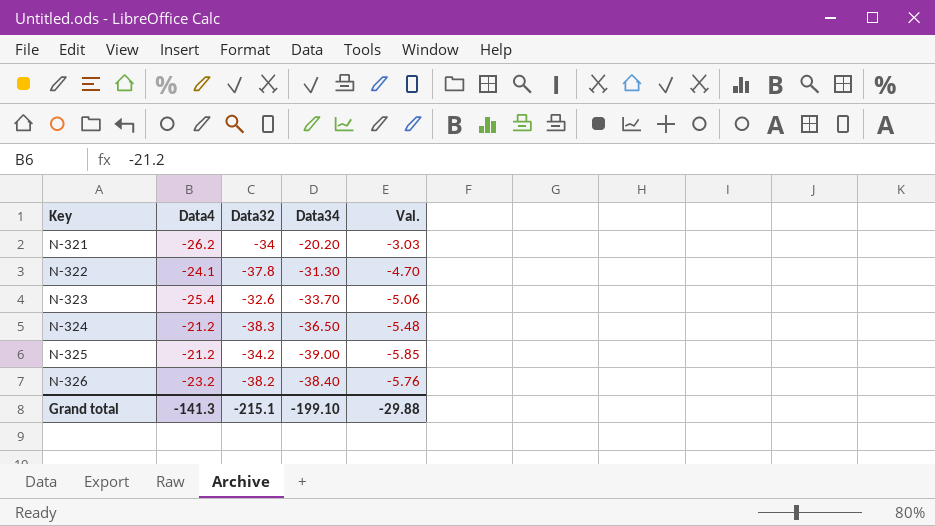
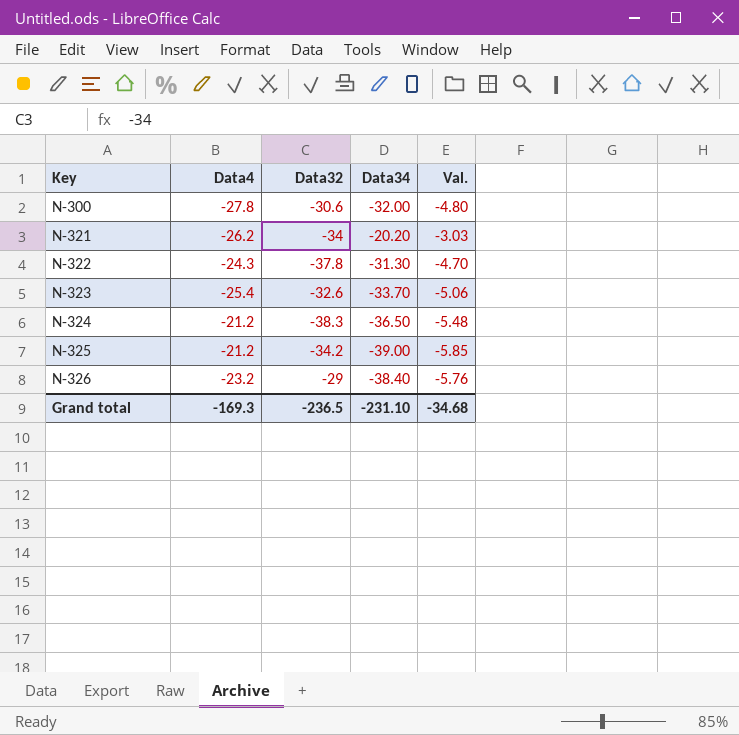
row N-300: none -> -27.8 | -30.6 | -32.00 | -4.80
N-322 | Data4: -24.1 -> -24.3
N-326 | Data32: -38.2 -> -29
Grand total | Data4: -141.3 -> -169.3
Grand total | Data32: -215.1 -> -236.5
Grand total | Data34: -199.10 -> -231.10
Grand total | Val.: -29.88 -> -34.68

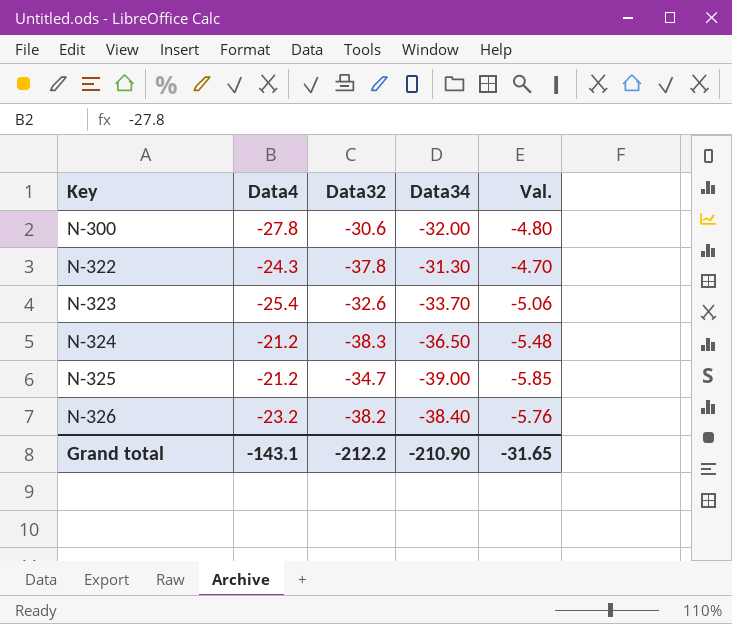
row N-321: -26.2 | -34 | -20.20 | -3.03 -> none
N-325 | Data32: -34.2 -> -34.7
N-326 | Data32: -29 -> -38.2
Grand total | Data4: -169.3 -> -143.1
Grand total | Data32: -236.5 -> -212.2
Grand total | Data34: -231.10 -> -210.90
Grand total | Val.: -34.68 -> -31.65

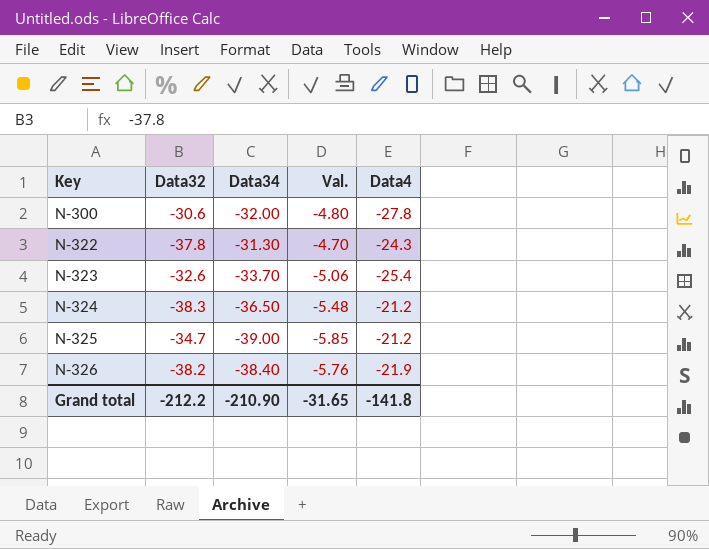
column Data4 | position: 2 -> 5
N-326 | Data4: -23.2 -> -21.9
Grand total | Data4: -143.1 -> -141.8

